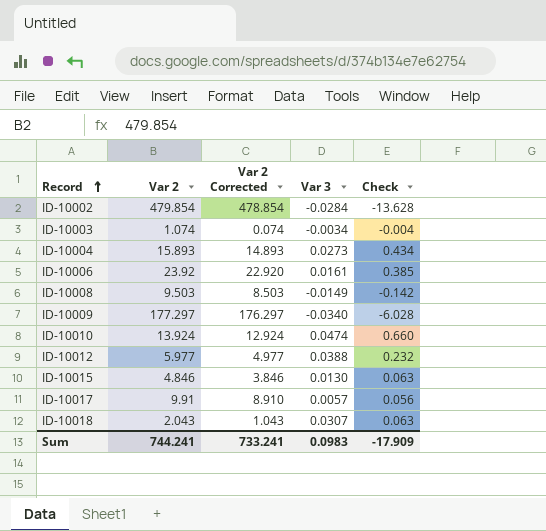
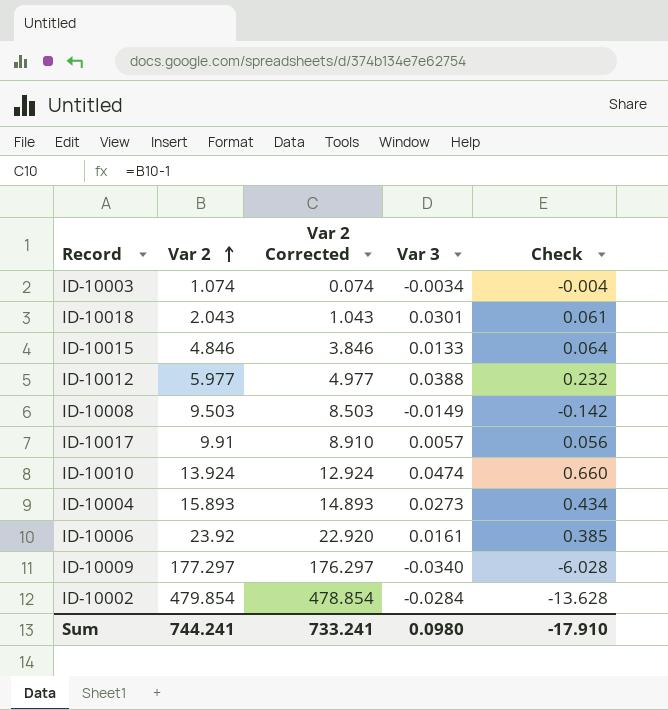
row order: Record ascending -> Var 2 ascending
ID-10018 | Var 3: 0.0307 -> 0.0301
ID-10018 | Check: 0.063 -> 0.061
ID-10015 | Var 3: 0.0130 -> 0.0133
ID-10015 | Check: 0.063 -> 0.064
Sum | Var 3: 0.0983 -> 0.0980
Sum | Check: -17.909 -> -17.910

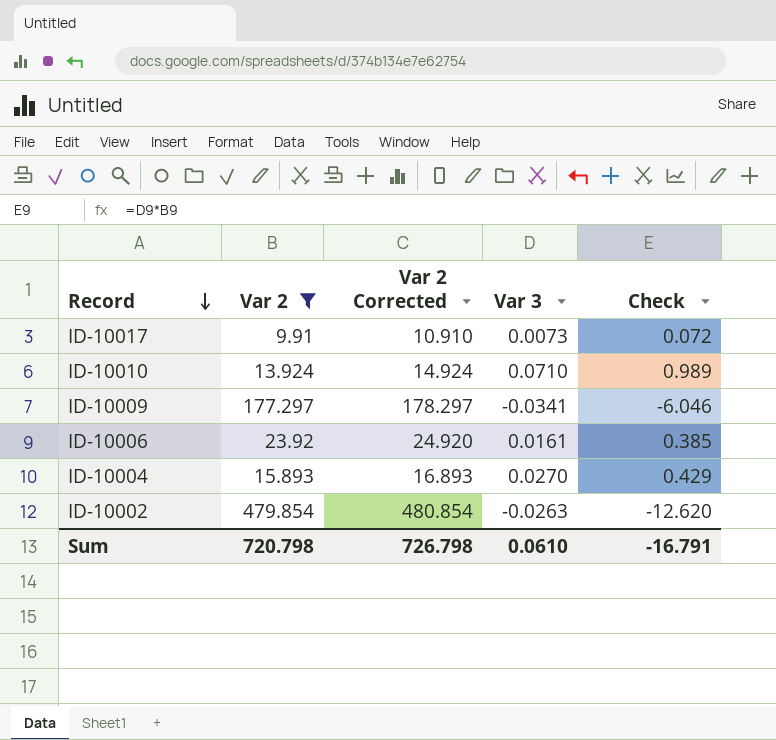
filter: none -> Var 2 >= 9.91
row order: Var 2 ascending -> Record descending
column Var 2 Corrected | formula: [Var 2] - 1 -> [Var 2] + 1
ID-10017 | Var 3: 0.0057 -> 0.0073
ID-10017 | Check: 0.056 -> 0.072
ID-10010 | Var 3: 0.0474 -> 0.0710
ID-10010 | Check: 0.660 -> 0.989
ID-10009 | Var 3: -0.0340 -> -0.0341
ID-10009 | Check: -6.028 -> -6.046
ID-10004 | Var 3: 0.0273 -> 0.0270
ID-10004 | Check: 0.434 -> 0.429
ID-10002 | Var 3: -0.0284 -> -0.0263
ID-10002 | Check: -13.628 -> -12.620
Sum | Var 2: 744.241 -> 720.798
Sum | Var 2 Corrected: 733.241 -> 726.798
Sum | Var 3: 0.0980 -> 0.0610
Sum | Check: -17.910 -> -16.791

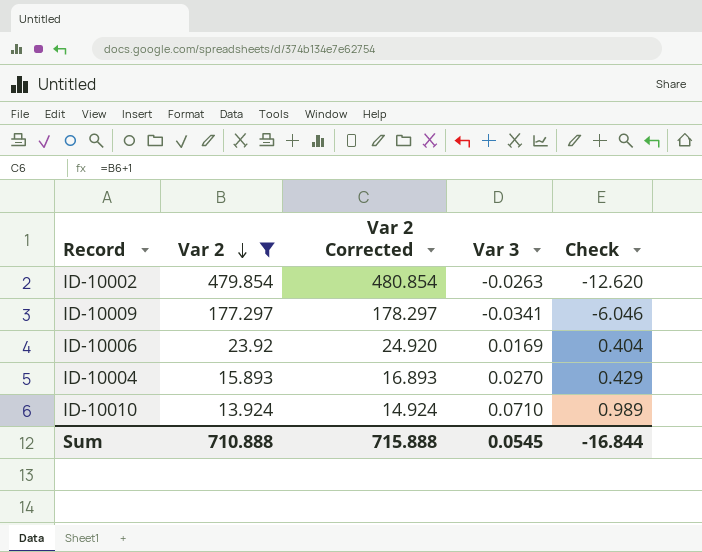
row order: Record descending -> Var 2 descending
row ID-10017: 9.91 | 10.910 | 0.0073 | 0.072 -> none
ID-10006 | Var 3: 0.0161 -> 0.0169
ID-10006 | Check: 0.385 -> 0.404
Sum | Var 2: 720.798 -> 710.888
Sum | Var 2 Corrected: 726.798 -> 715.888
Sum | Var 3: 0.0610 -> 0.0545
Sum | Check: -16.791 -> -16.844

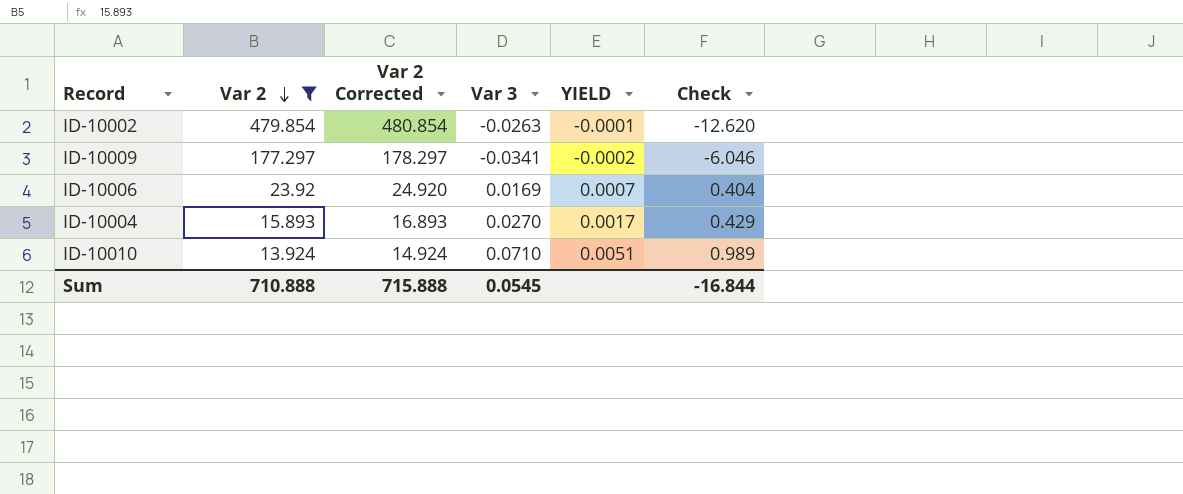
column YIELD | formula: none -> [Var 3] / [Var 2]

